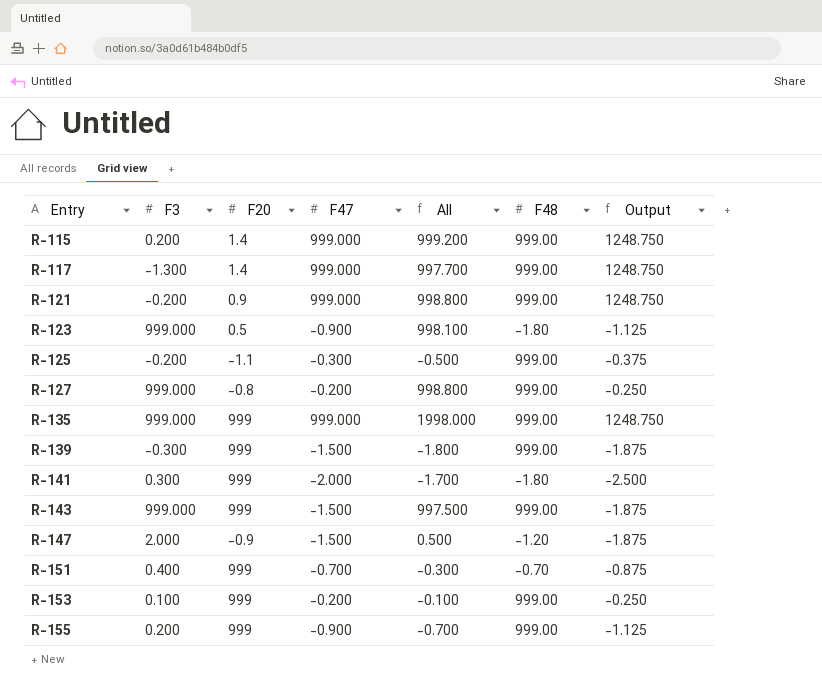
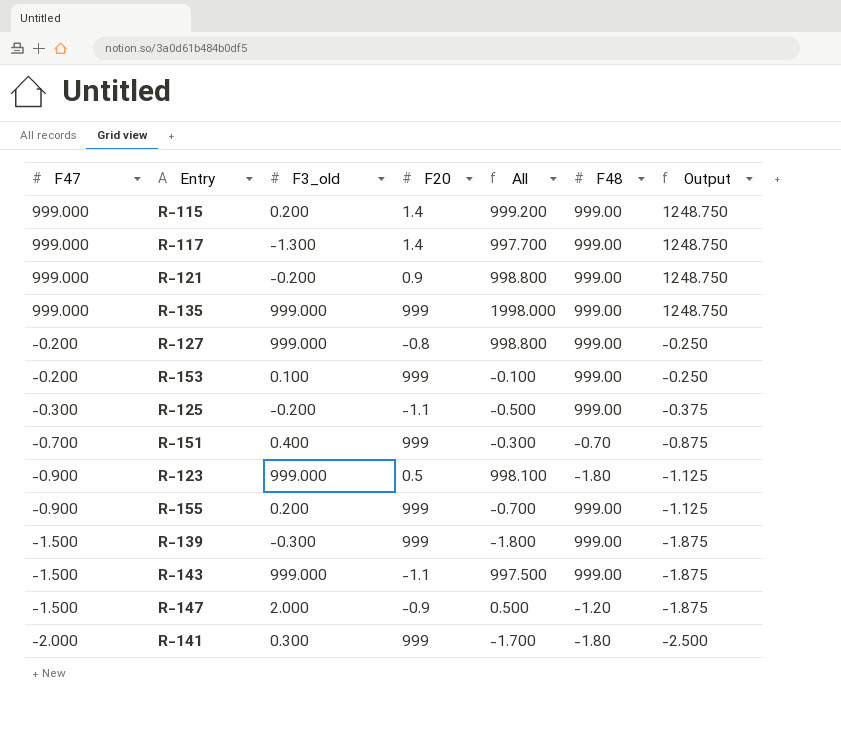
row order: Entry ascending -> F47 descending
column F47 | position: 4 -> 1
column name: F3 -> F3_old
R-143 | F20: 999 -> -1.1

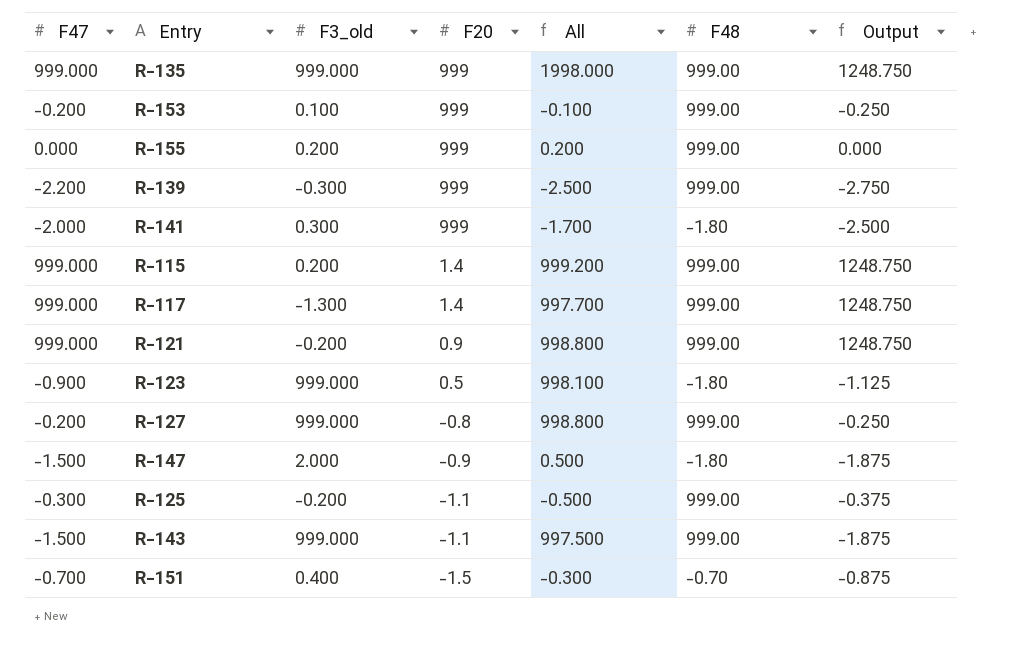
row order: F47 descending -> F20 descending
R-155 | F47: -0.900 -> 0.000
R-155 | All: -0.700 -> 0.200
R-155 | Output: -1.125 -> 0.000
R-139 | F47: -1.500 -> -2.200
R-139 | All: -1.800 -> -2.500
R-139 | Output: -1.875 -> -2.750
R-147 | F48: -1.20 -> -1.80
R-151 | F20: 999 -> -1.5

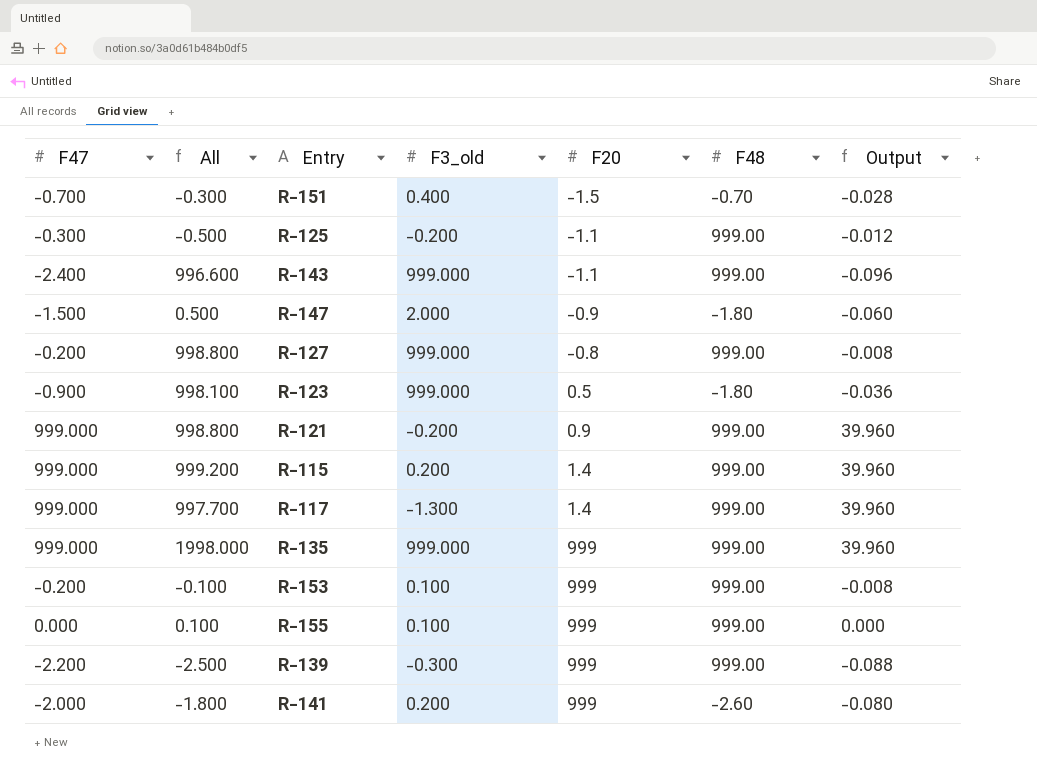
row order: F20 descending -> F20 ascending
column All | position: 5 -> 2
column Output | formula: [F47] * 1.25 -> [F47] * 0.04
R-143 | F47: -1.500 -> -2.400
R-143 | All: 997.500 -> 996.600
R-155 | All: 0.200 -> 0.100
R-155 | F3_old: 0.200 -> 0.100
R-141 | All: -1.700 -> -1.800
R-141 | F3_old: 0.300 -> 0.200
R-141 | F48: -1.80 -> -2.60

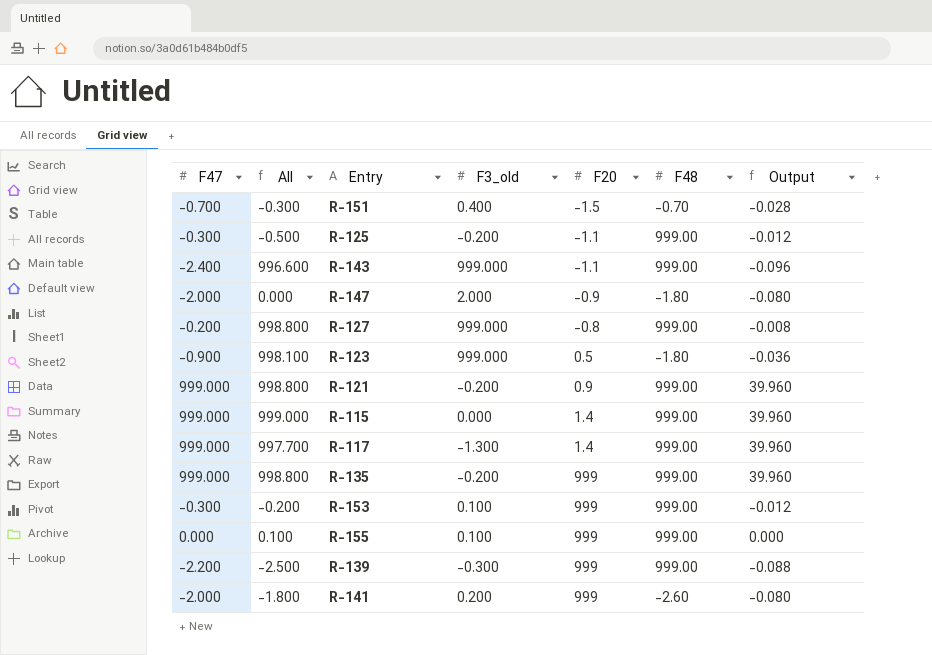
R-147 | F47: -1.500 -> -2.000
R-147 | All: 0.500 -> 0.000
R-147 | Output: -0.060 -> -0.080
R-115 | All: 999.200 -> 999.000
R-115 | F3_old: 0.200 -> 0.000
R-135 | All: 1998.000 -> 998.800
R-135 | F3_old: 999.000 -> -0.200
R-153 | F47: -0.200 -> -0.300
R-153 | All: -0.100 -> -0.200
R-153 | Output: -0.008 -> -0.012

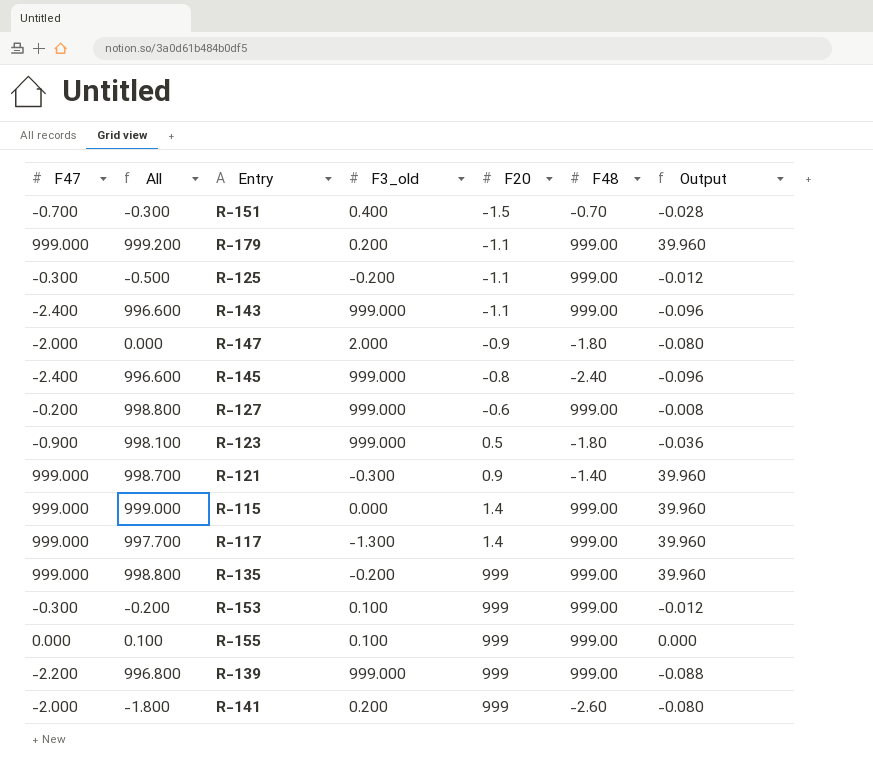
row R-179: none -> 999.000 | 999.200 | 0.200 | -1.1 | 999.00 | 39.960
row R-145: none -> -2.400 | 996.600 | 999.000 | -0.8 | -2.40 | -0.096
R-127 | F20: -0.8 -> -0.6
R-121 | All: 998.800 -> 998.700
R-121 | F3_old: -0.200 -> -0.300
R-121 | F48: 999.00 -> -1.40
R-139 | All: -2.500 -> 996.800
R-139 | F3_old: -0.300 -> 999.000

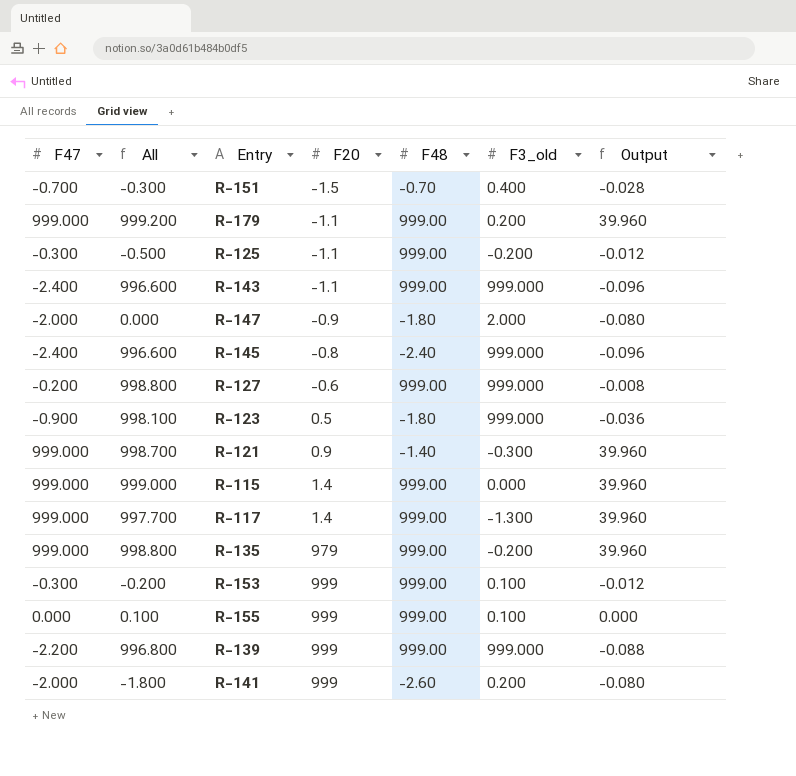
column F3_old | position: 4 -> 6
R-135 | F20: 999 -> 979

